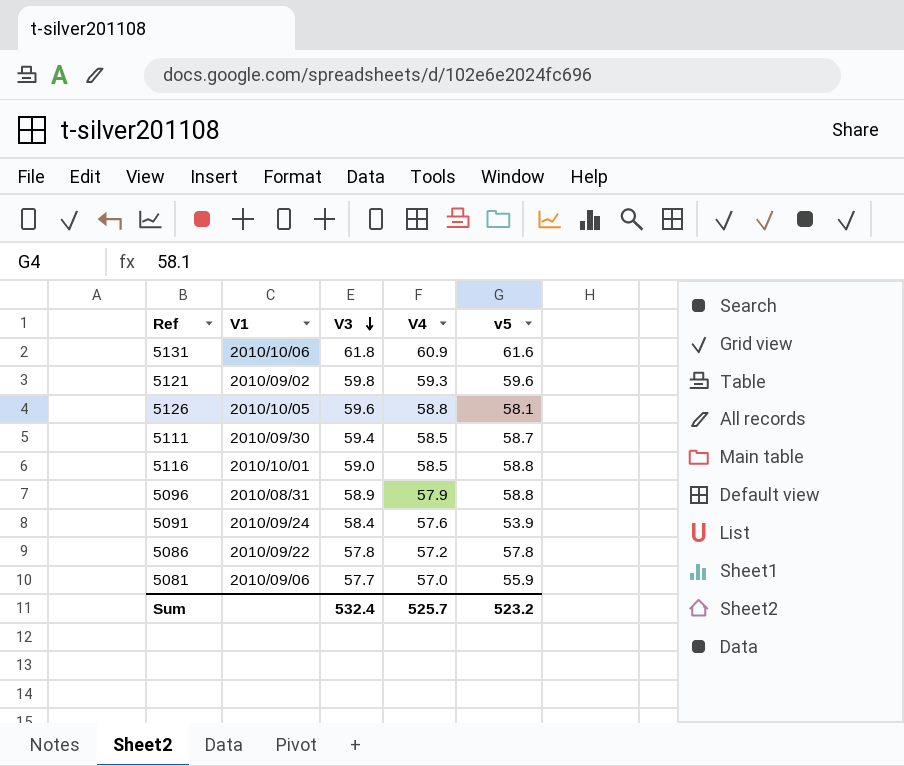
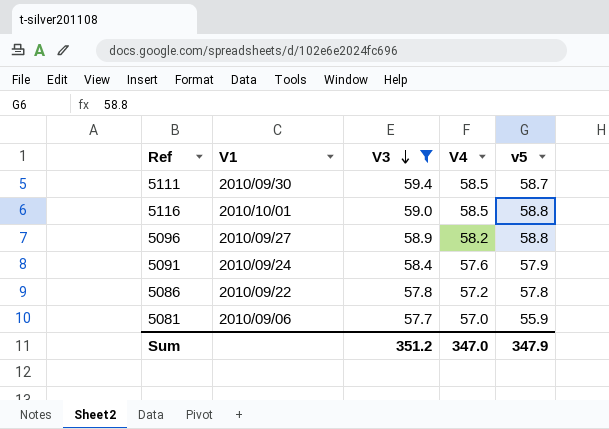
filter: none -> V3 <= 59.4
5096 | V1: 2010/08/31 -> 2010/09/27
5096 | V4: 57.9 -> 58.2
5091 | v5: 53.9 -> 57.9
Sum | V3: 532.4 -> 351.2
Sum | V4: 525.7 -> 347.0
Sum | v5: 523.2 -> 347.9

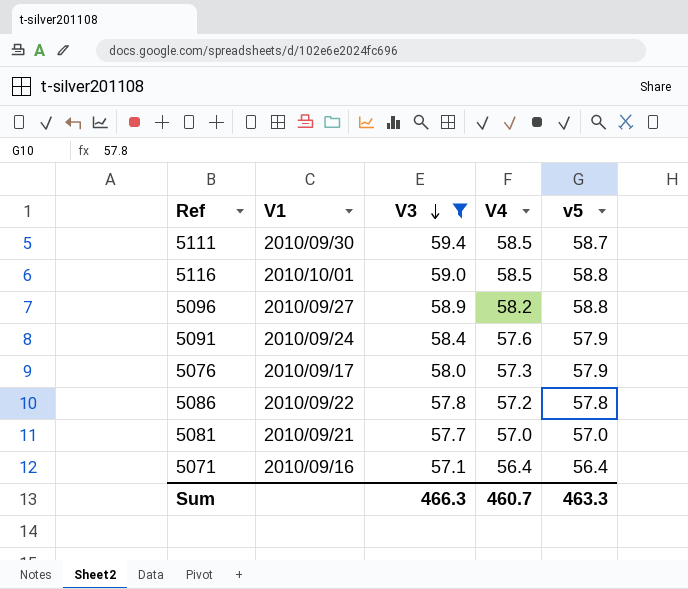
row 5076: none -> 2010/09/17 | 58.0 | 57.3 | 57.9
5081 | V1: 2010/09/06 -> 2010/09/21
5081 | v5: 55.9 -> 57.0
row 5071: none -> 2010/09/16 | 57.1 | 56.4 | 56.4
Sum | V3: 351.2 -> 466.3
Sum | V4: 347.0 -> 460.7
Sum | v5: 347.9 -> 463.3

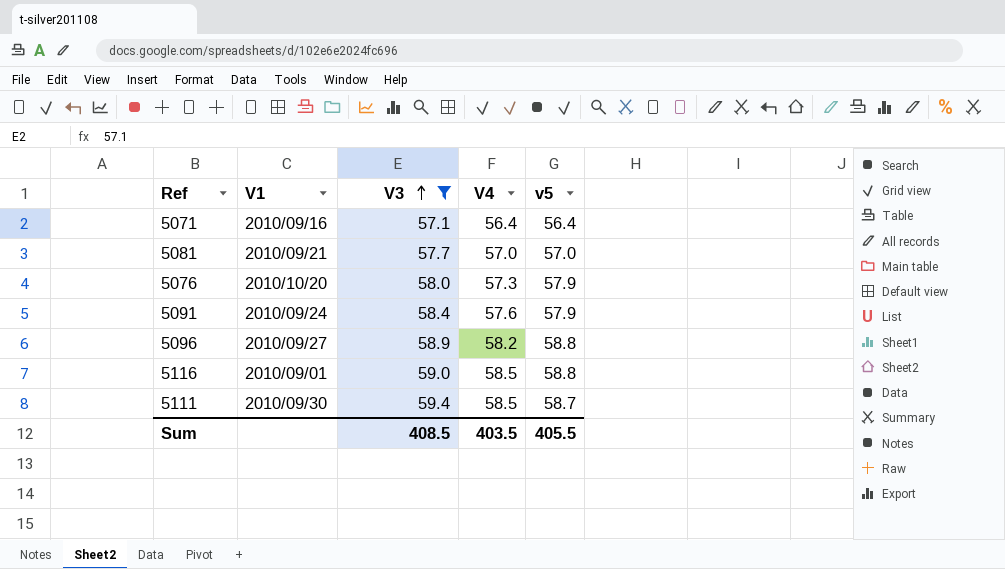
row order: V3 descending -> V3 ascending
row 5086: 2010/09/22 | 57.8 | 57.2 | 57.8 -> none
5076 | V1: 2010/09/17 -> 2010/10/20
5116 | V1: 2010/10/01 -> 2010/09/01
Sum | V3: 466.3 -> 408.5
Sum | V4: 460.7 -> 403.5
Sum | v5: 463.3 -> 405.5

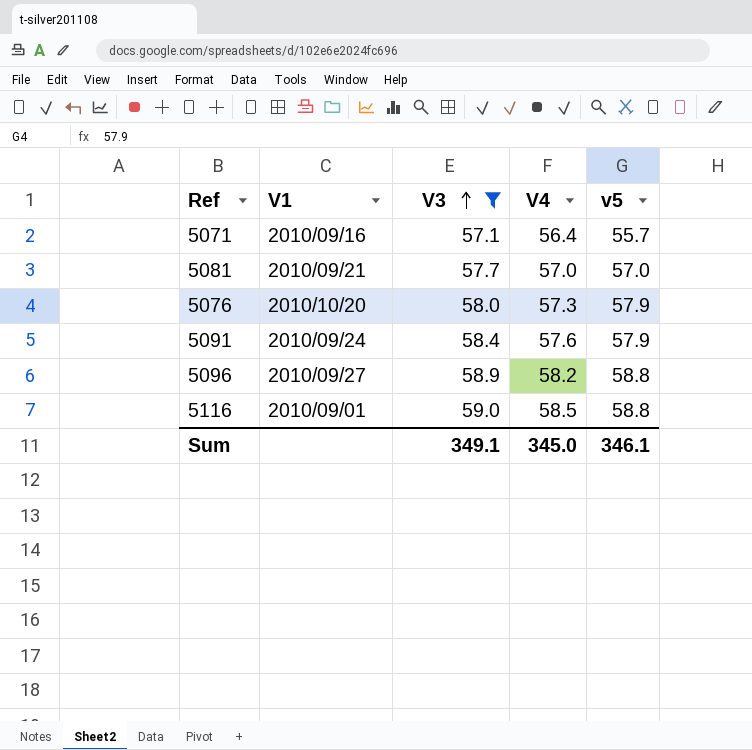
row 5111: 2010/09/30 | 59.4 | 58.5 | 58.7 -> none
5071 | v5: 56.4 -> 55.7
Sum | V3: 408.5 -> 349.1
Sum | V4: 403.5 -> 345.0
Sum | v5: 405.5 -> 346.1

